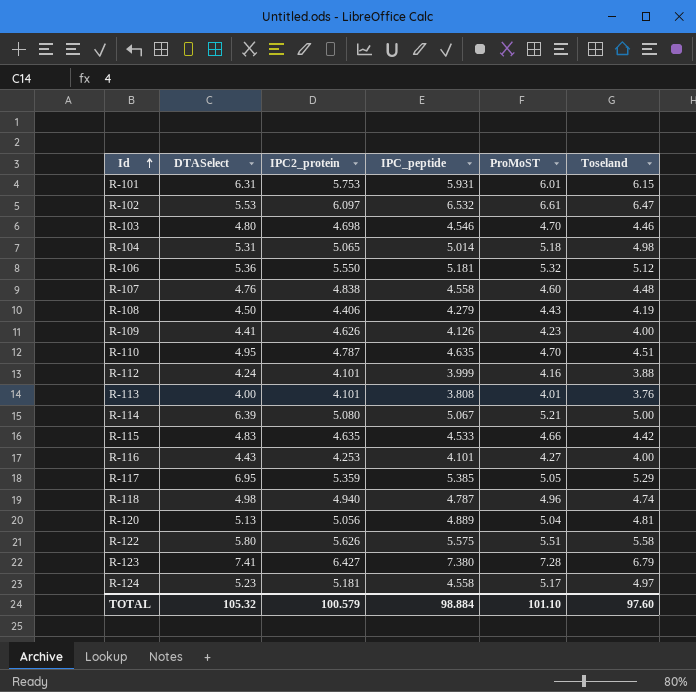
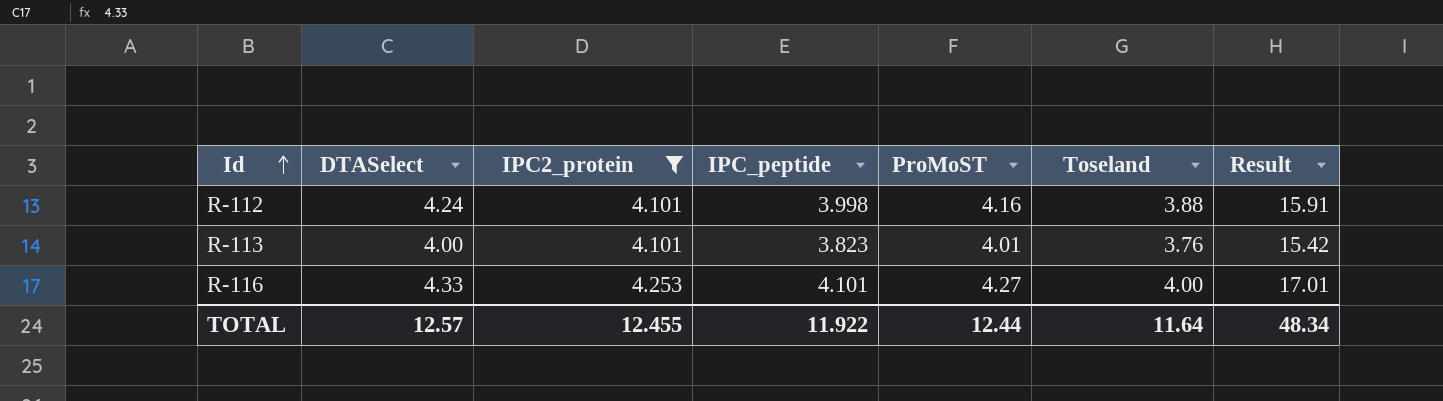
filter: none -> IPC2_protein <= 4.253
column Result | formula: none -> [IPC2_protein] * [Toseland]
R-112 | IPC_peptide: 3.999 -> 3.998
R-113 | IPC_peptide: 3.808 -> 3.823
R-116 | DTASelect: 4.43 -> 4.33
TOTAL | DTASelect: 105.32 -> 12.57
TOTAL | IPC2_protein: 100.579 -> 12.455
TOTAL | IPC_peptide: 98.884 -> 11.922
TOTAL | ProMoST: 101.10 -> 12.44
TOTAL | Toseland: 97.60 -> 11.64

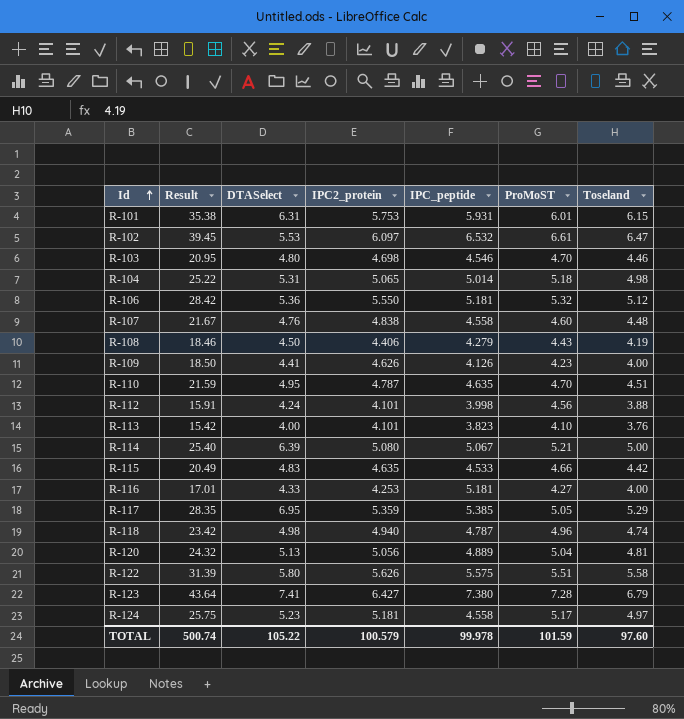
filter: IPC2_protein <= 4.253 -> none
column Result | position: 7 -> 2
R-112 | ProMoST: 4.16 -> 4.56
R-113 | ProMoST: 4.01 -> 4.10
R-116 | IPC_peptide: 4.101 -> 5.181
TOTAL | Result: 48.34 -> 500.74
TOTAL | DTASelect: 12.57 -> 105.22
TOTAL | IPC2_protein: 12.455 -> 100.579
TOTAL | IPC_peptide: 11.922 -> 99.978
TOTAL | ProMoST: 12.44 -> 101.59
TOTAL | Toseland: 11.64 -> 97.60

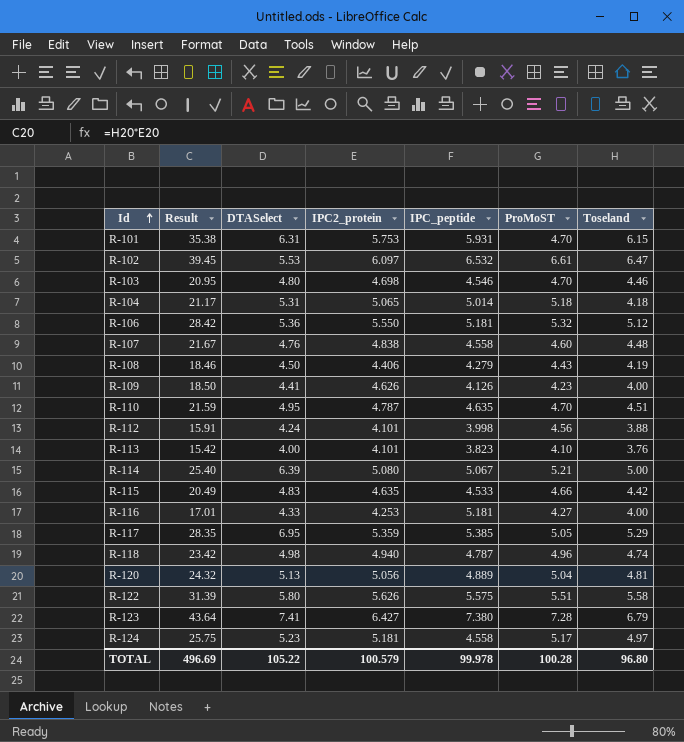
R-101 | ProMoST: 6.01 -> 4.70
R-104 | Result: 25.22 -> 21.17
R-104 | Toseland: 4.98 -> 4.18
TOTAL | Result: 500.74 -> 496.69
TOTAL | ProMoST: 101.59 -> 100.28
TOTAL | Toseland: 97.60 -> 96.80

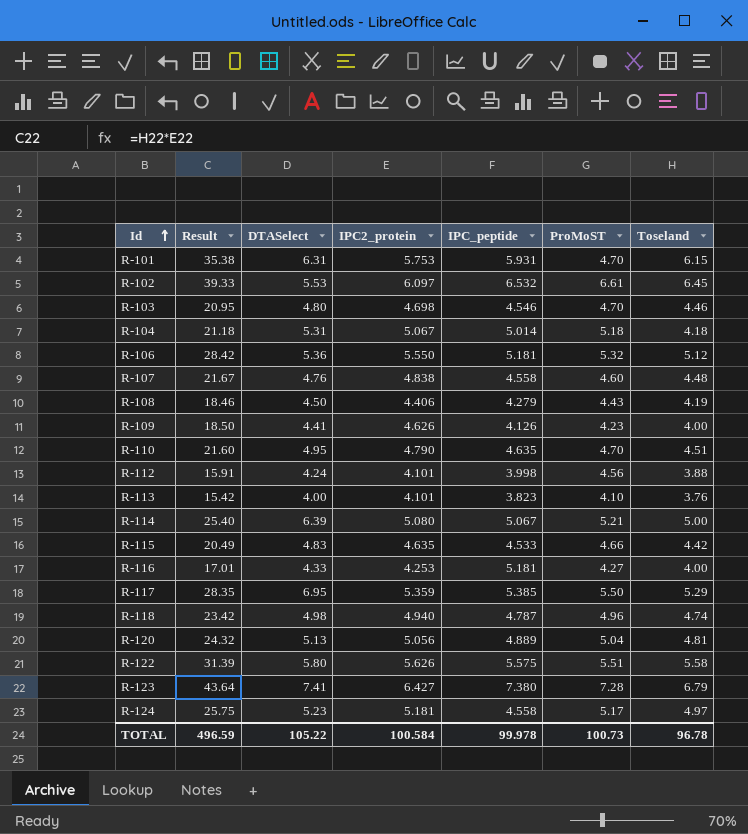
R-102 | Result: 39.45 -> 39.33
R-102 | Toseland: 6.47 -> 6.45
R-104 | Result: 21.17 -> 21.18
R-104 | IPC2_protein: 5.065 -> 5.067
R-110 | Result: 21.59 -> 21.60
R-110 | IPC2_protein: 4.787 -> 4.790
R-117 | ProMoST: 5.05 -> 5.50
TOTAL | Result: 496.69 -> 496.59
TOTAL | IPC2_protein: 100.579 -> 100.584
TOTAL | ProMoST: 100.28 -> 100.73
TOTAL | Toseland: 96.80 -> 96.78

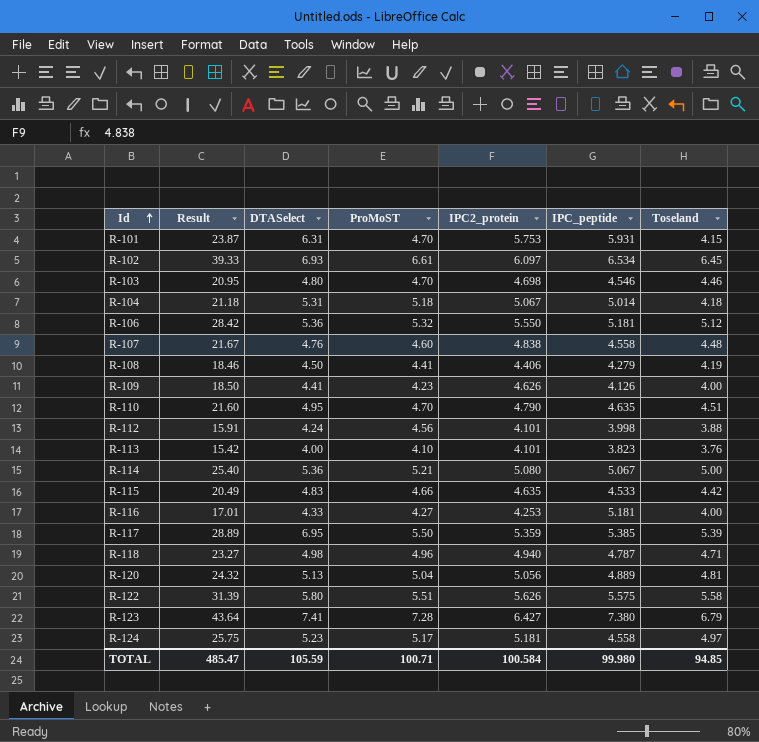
column ProMoST | position: 6 -> 4
R-101 | Result: 35.38 -> 23.87
R-101 | Toseland: 6.15 -> 4.15
R-102 | DTASelect: 5.53 -> 6.93
R-102 | IPC_peptide: 6.532 -> 6.534
R-108 | ProMoST: 4.43 -> 4.41
R-114 | DTASelect: 6.39 -> 5.36
R-117 | Result: 28.35 -> 28.89
R-117 | Toseland: 5.29 -> 5.39
R-118 | Result: 23.42 -> 23.27
R-118 | Toseland: 4.74 -> 4.71
TOTAL | Result: 496.59 -> 485.47
TOTAL | DTASelect: 105.22 -> 105.59
TOTAL | ProMoST: 100.73 -> 100.71
TOTAL | IPC_peptide: 99.978 -> 99.980
TOTAL | Toseland: 96.78 -> 94.85

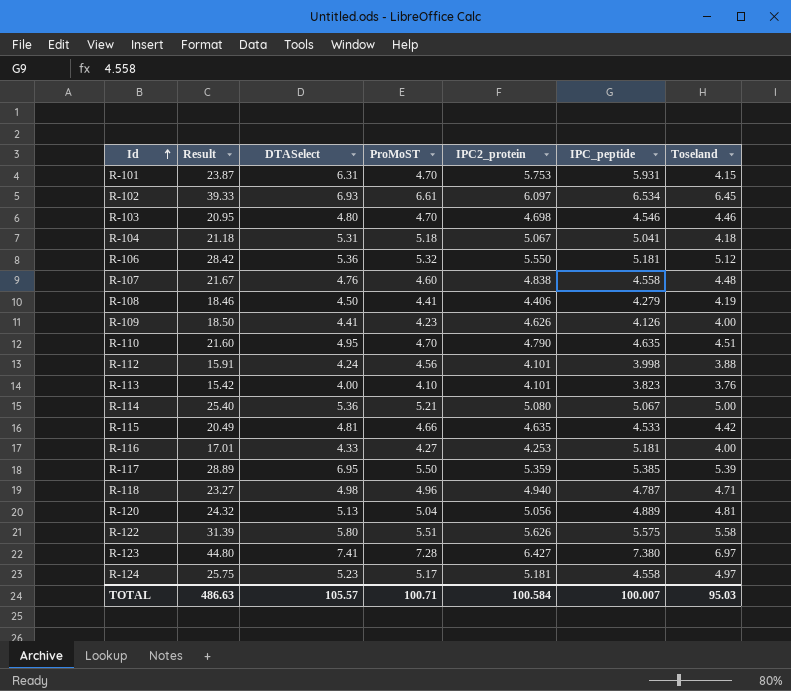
R-104 | IPC_peptide: 5.014 -> 5.041
R-115 | DTASelect: 4.83 -> 4.81
R-123 | Result: 43.64 -> 44.80
R-123 | Toseland: 6.79 -> 6.97
TOTAL | Result: 485.47 -> 486.63
TOTAL | DTASelect: 105.59 -> 105.57
TOTAL | IPC_peptide: 99.980 -> 100.007
TOTAL | Toseland: 94.85 -> 95.03

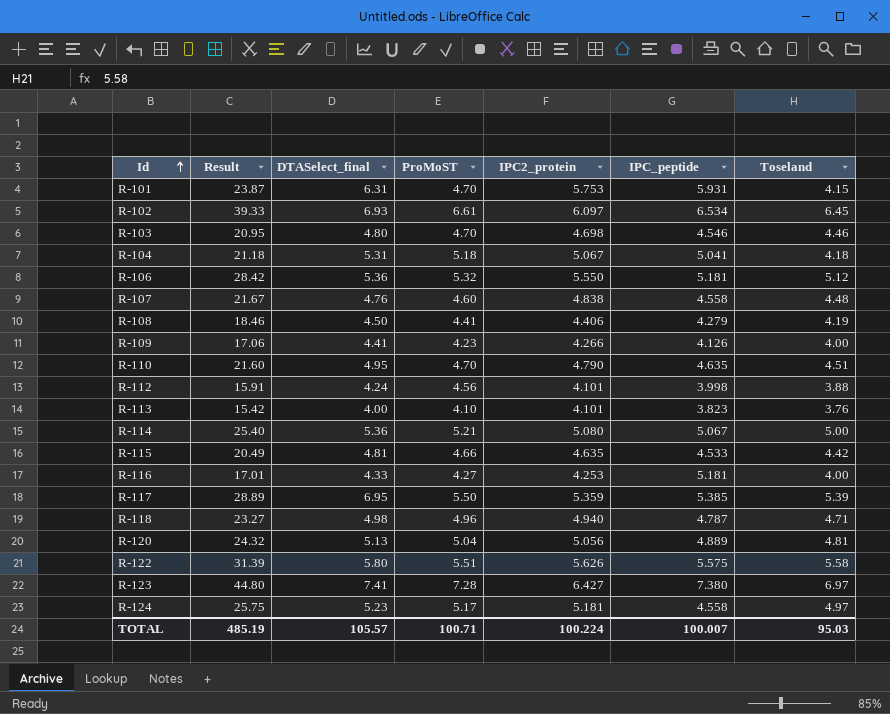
column name: DTASelect -> DTASelect_final
R-109 | Result: 18.50 -> 17.06
R-109 | IPC2_protein: 4.626 -> 4.266
TOTAL | Result: 486.63 -> 485.19
TOTAL | IPC2_protein: 100.584 -> 100.224

